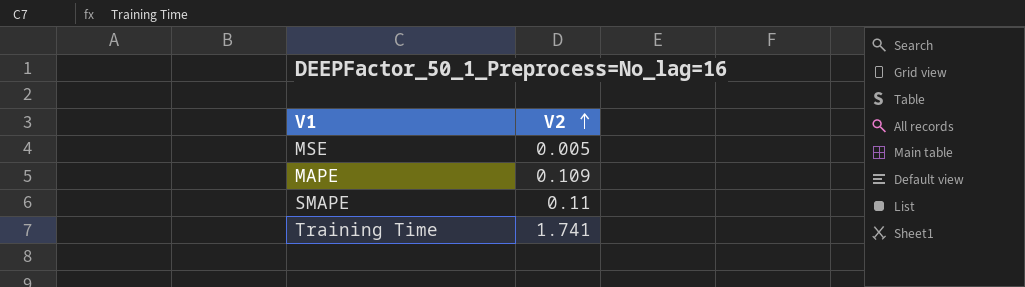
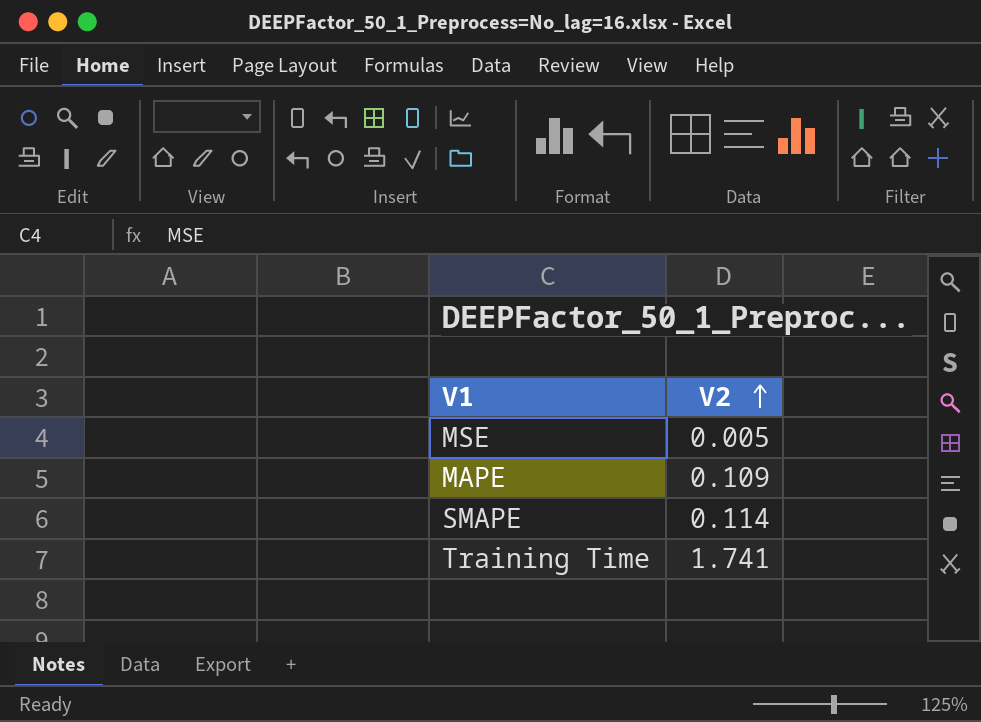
SMAPE | V2: 0.11 -> 0.114

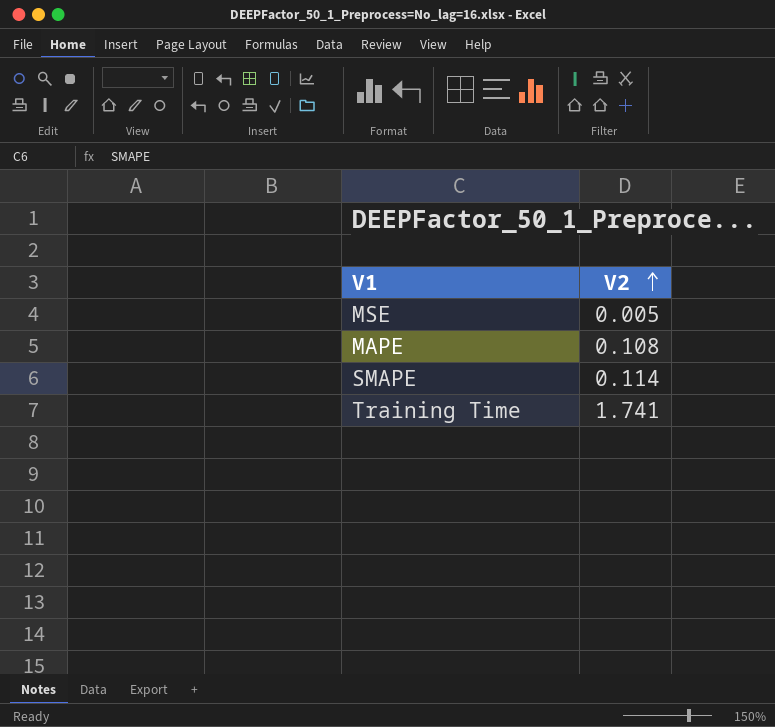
MAPE | V2: 0.109 -> 0.108

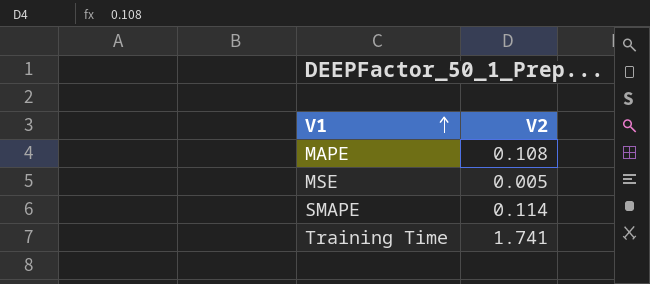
row order: V2 ascending -> V1 ascending

